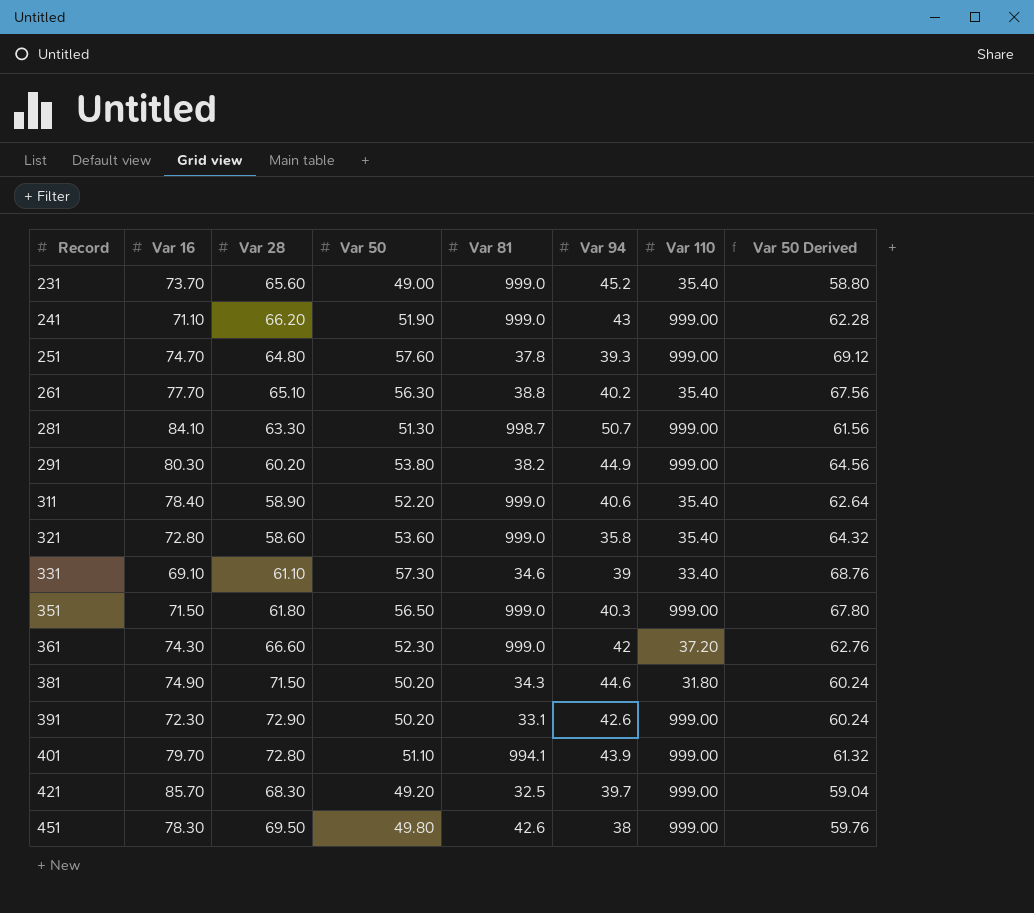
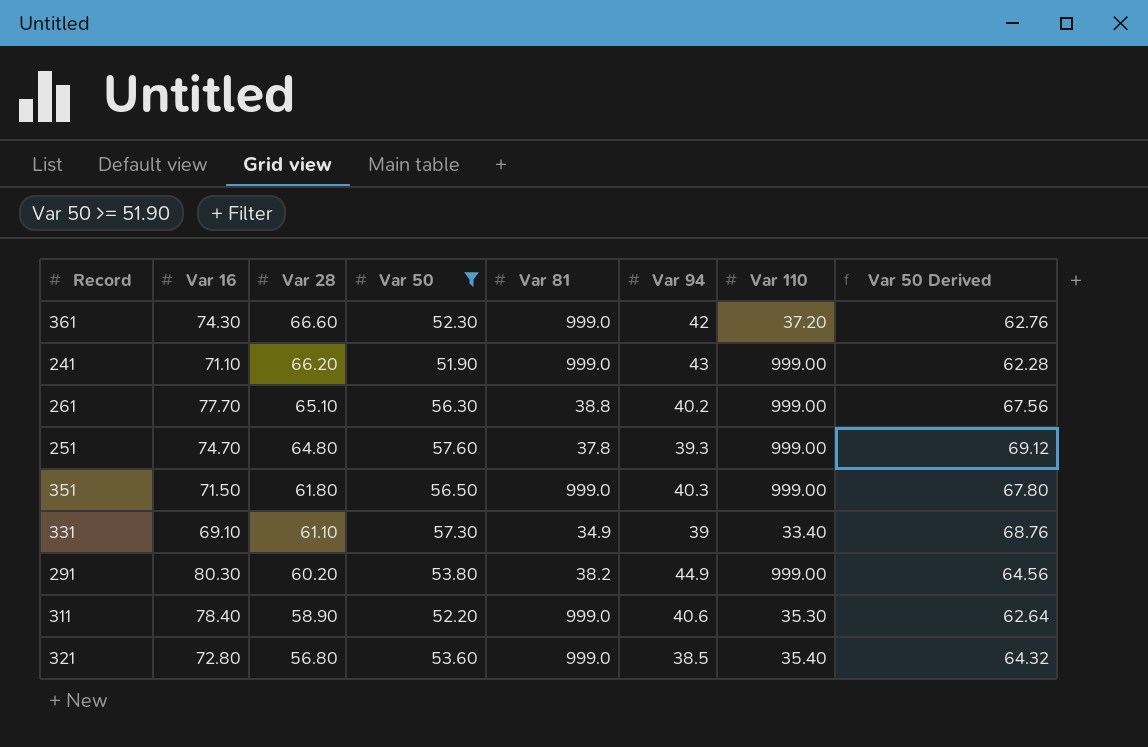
filter: none -> Var 50 >= 51.90
row order: Record ascending -> Var 28 descending
261 | Var 110: 35.40 -> 999.00
331 | Var 81: 34.6 -> 34.9
311 | Var 110: 35.40 -> 35.30
321 | Var 28: 58.60 -> 56.80
321 | Var 94: 35.8 -> 38.5

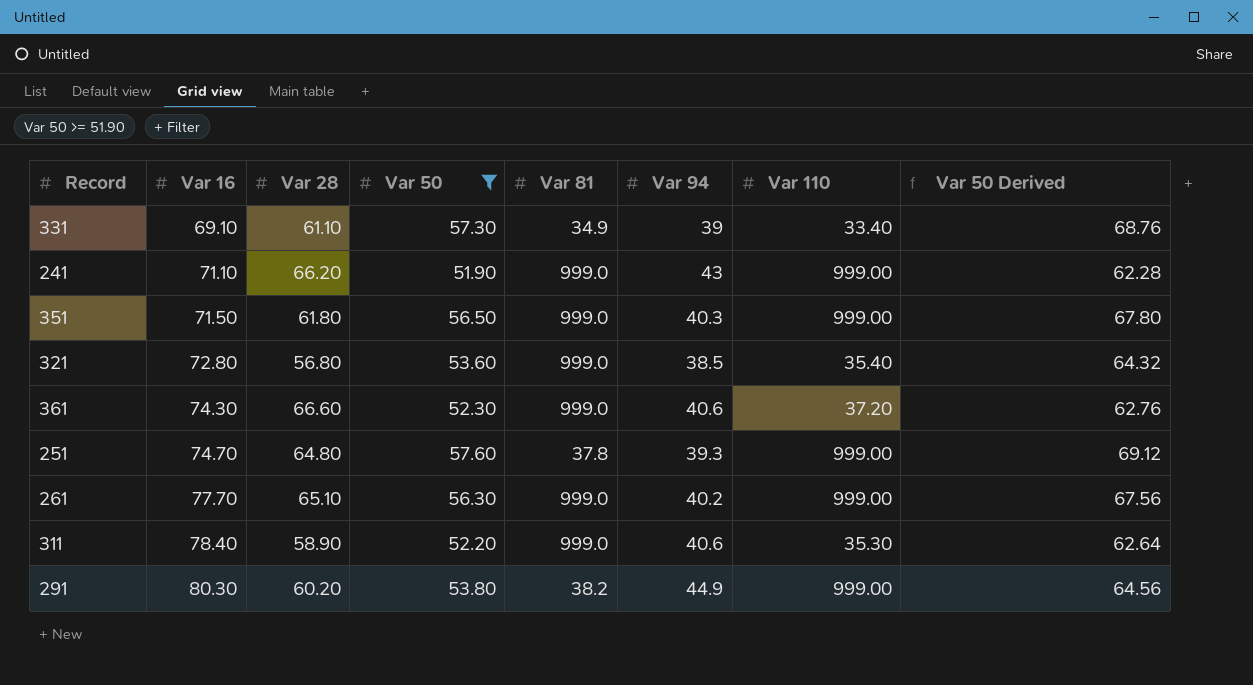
row order: Var 28 descending -> Var 16 ascending
361 | Var 94: 42 -> 40.6
261 | Var 81: 38.8 -> 999.0

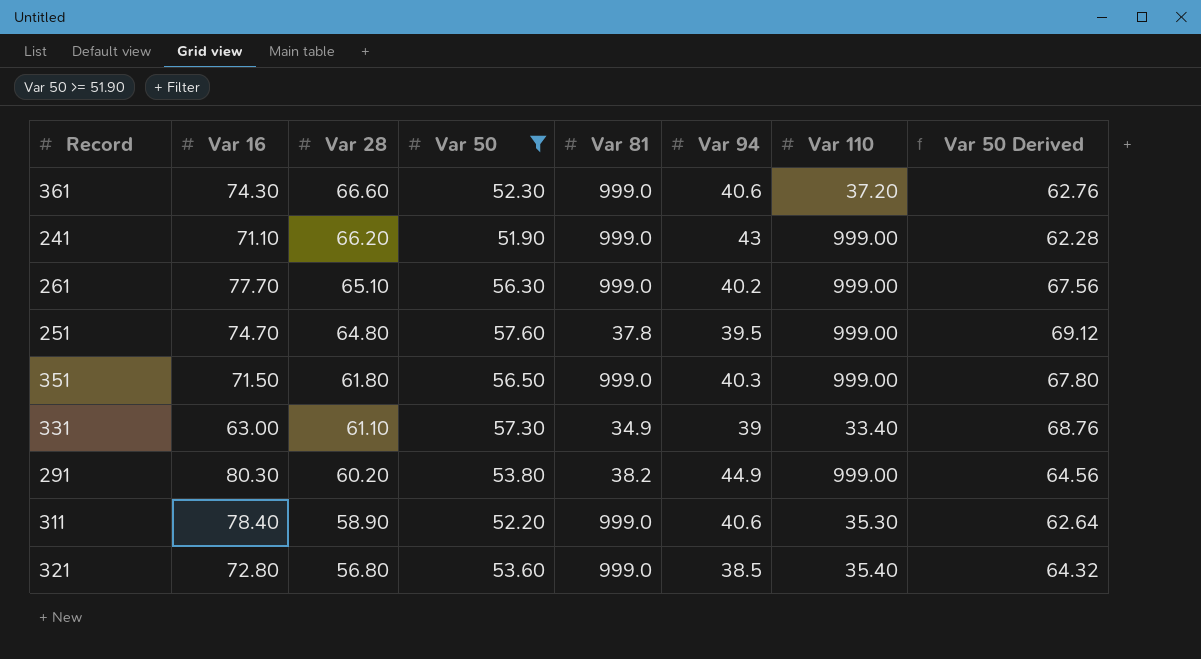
row order: Var 16 ascending -> Var 28 descending
251 | Var 94: 39.3 -> 39.5
331 | Var 16: 69.10 -> 63.00

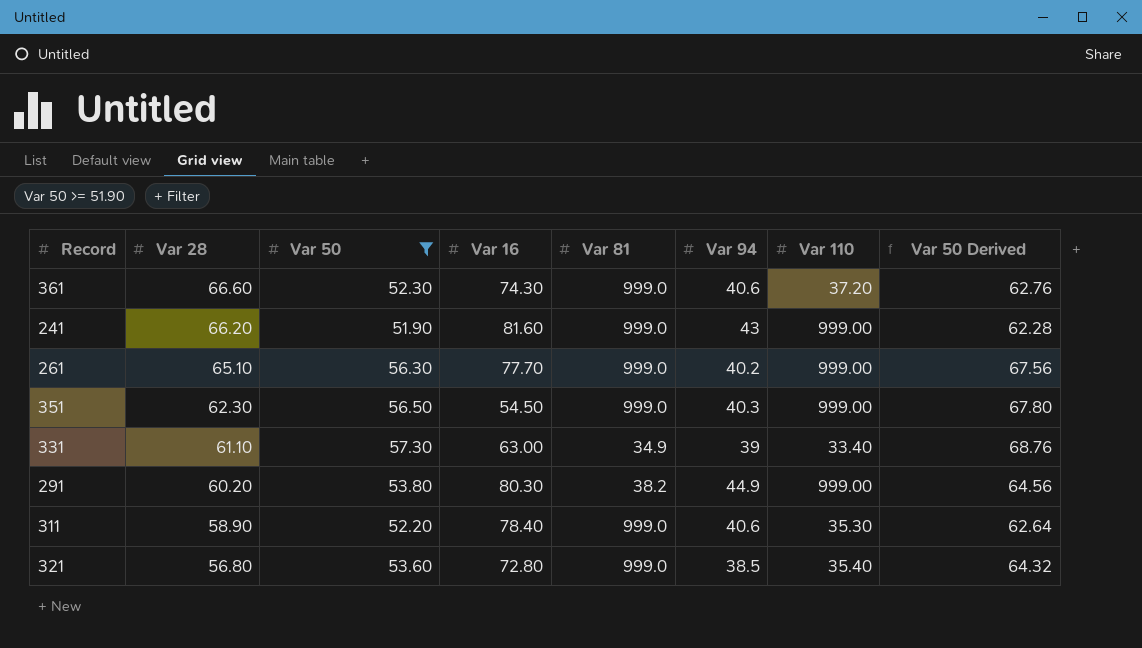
column Var 16 | position: 2 -> 4
row 251: 74.70 | 64.80 | 57.60 | 37.8 | 39.5 | 999.00 | 69.12 -> none
241 | Var 16: 71.10 -> 81.60
351 | Var 28: 61.80 -> 62.30
351 | Var 16: 71.50 -> 54.50

